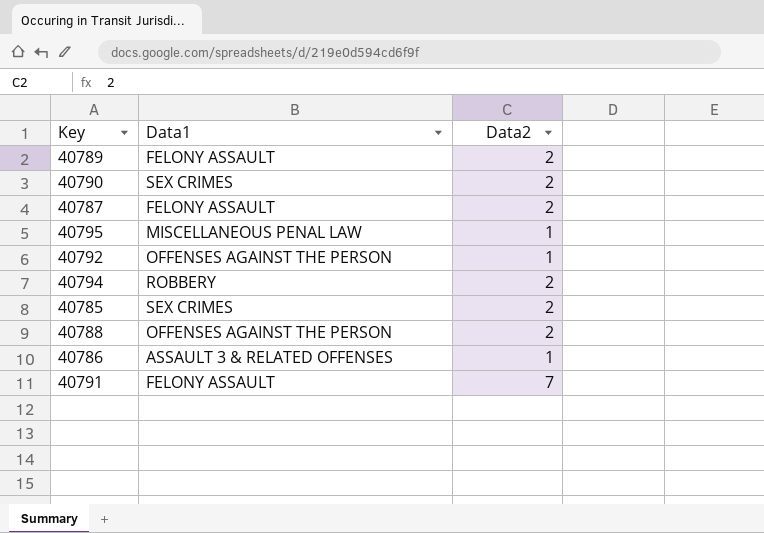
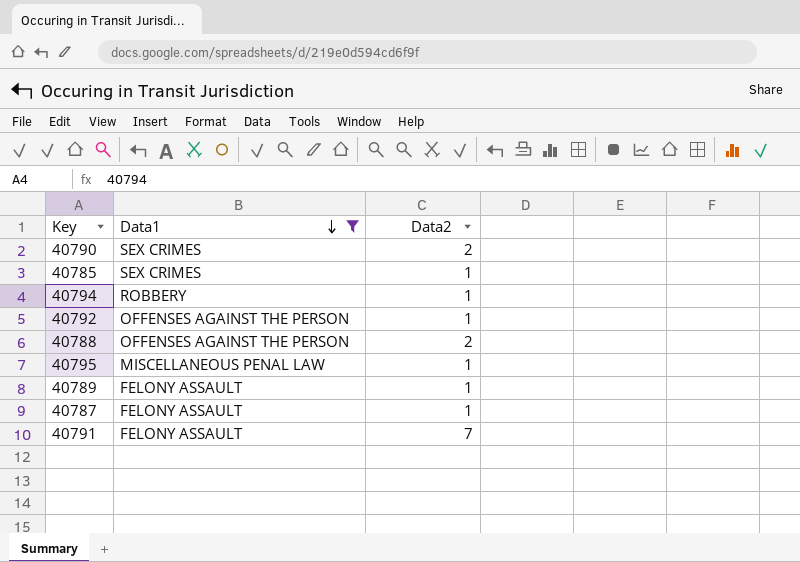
filter: none -> Data1 != ASSAULT 3 & RELATED OFFENSES
row order: none -> Data1 descending
40785 | Data2: 2 -> 1
40794 | Data2: 2 -> 1
40789 | Data2: 2 -> 1
40787 | Data2: 2 -> 1

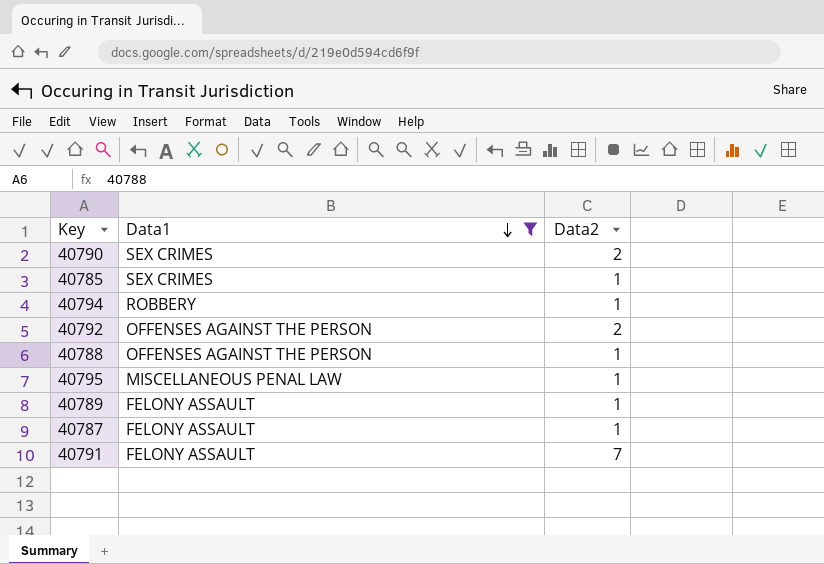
40792 | Data2: 1 -> 2
40788 | Data2: 2 -> 1

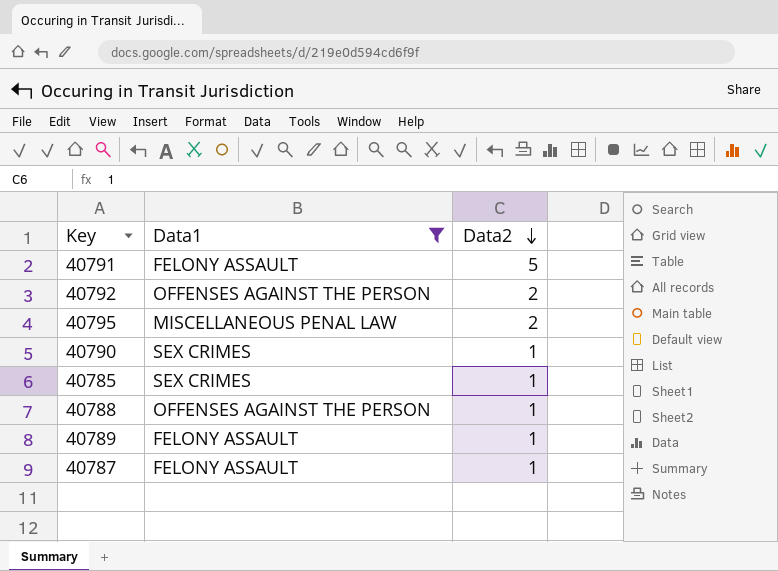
row order: Data1 descending -> Data2 descending
row 40794: ROBBERY | 1 -> none
40791 | Data2: 7 -> 5
40795 | Data2: 1 -> 2
40790 | Data2: 2 -> 1

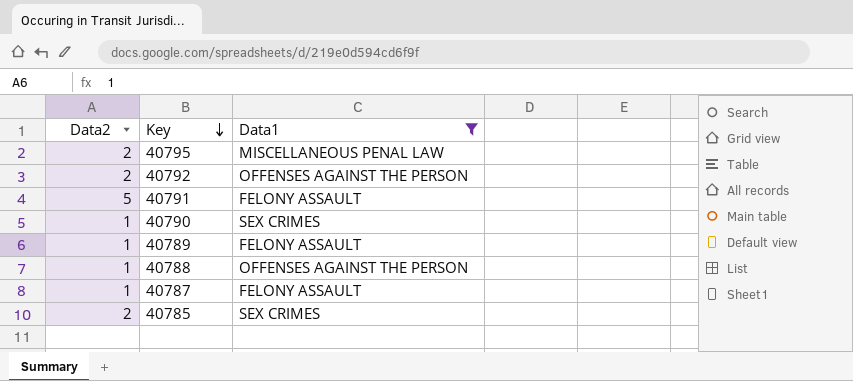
row order: Data2 descending -> Key descending
column Data2 | position: 3 -> 1
40785 | Data2: 1 -> 2

